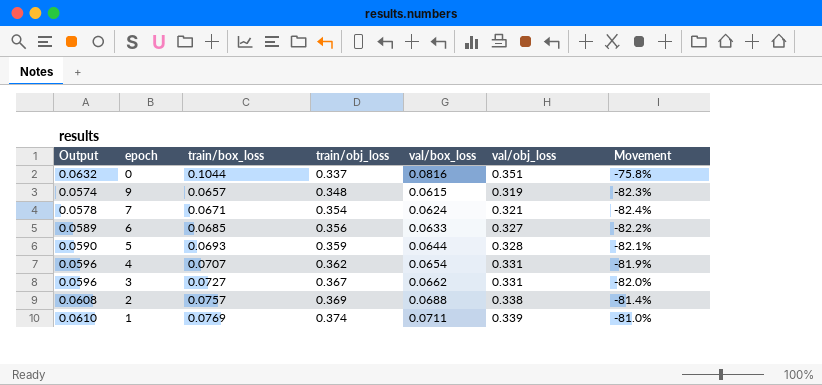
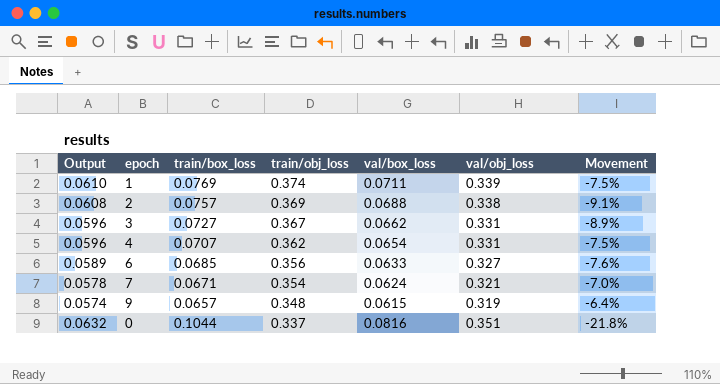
row order: train/obj_loss ascending -> train/obj_loss descending
column Movement | formula: ([val/box_loss] - [train/obj_loss]) / [train/obj_loss] -> ([val/box_loss] - [train/box_loss]) / [train/box_loss]
row 5: 0.0590 | 0.0693 | 0.359 | 0.0644 | 0.328 | -82.1% -> none

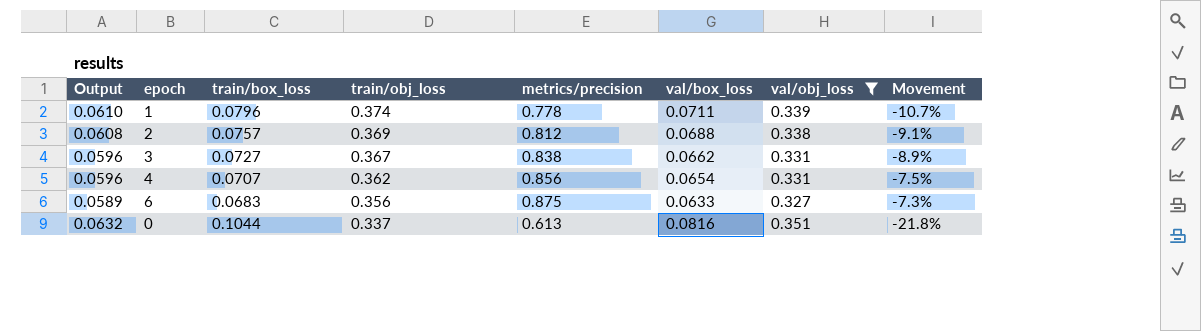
filter: none -> val/obj_loss >= 0.327
column metrics/precision | position: none -> 5
1 | train/box_loss: 0.0769 -> 0.0796
1 | Movement: -7.5% -> -10.7%
6 | train/box_loss: 0.0685 -> 0.0683
6 | Movement: -7.6% -> -7.3%

